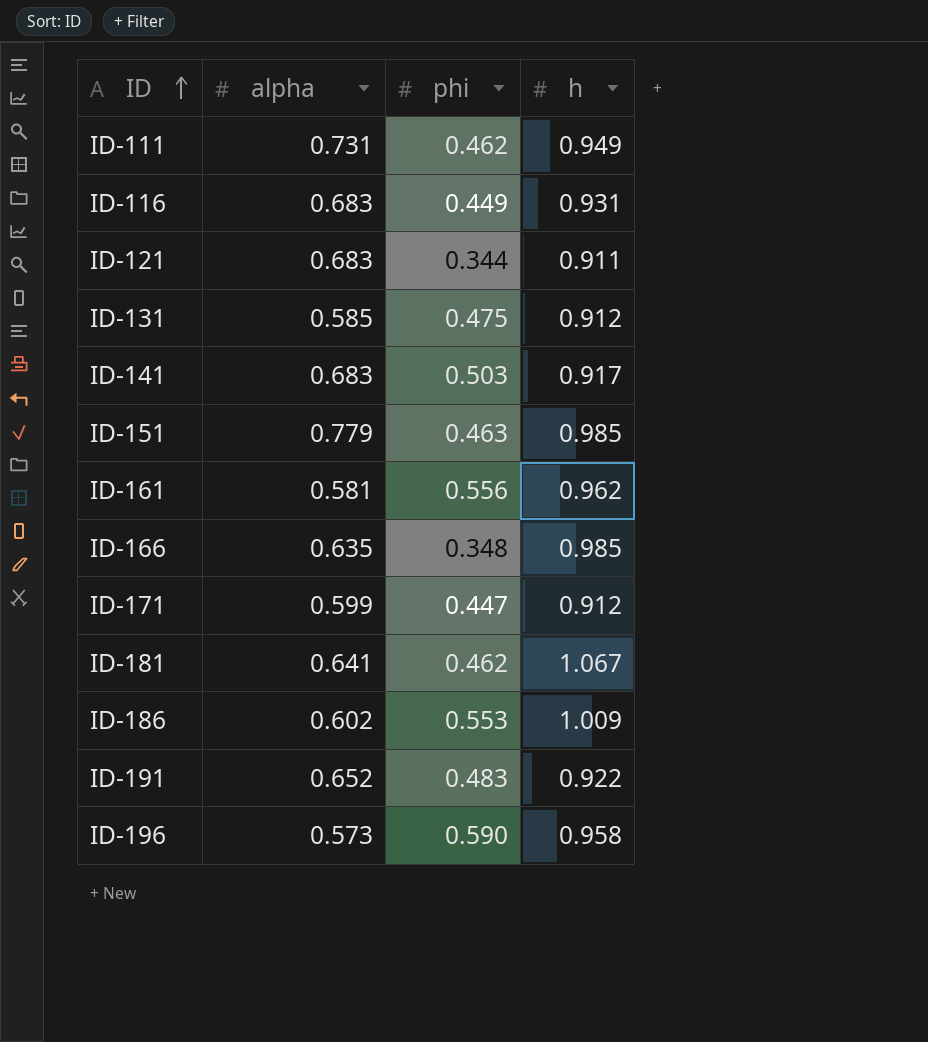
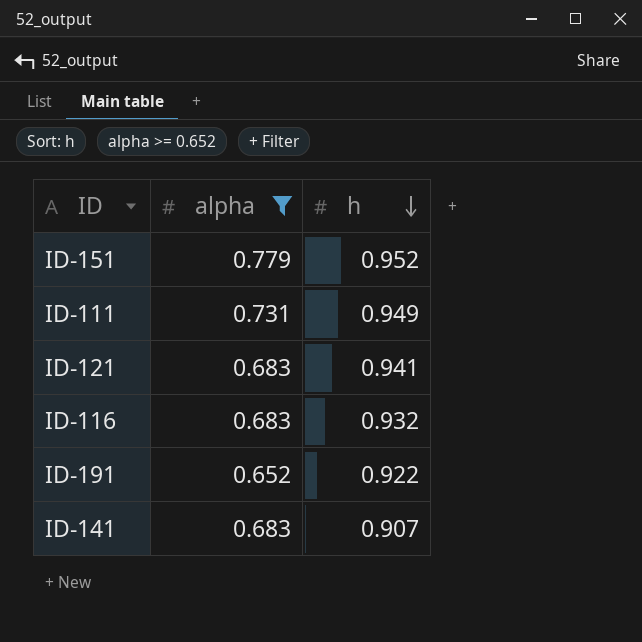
filter: none -> alpha >= 0.652
row order: ID ascending -> h descending
column phi | position: 3 -> none
ID-151 | h: 0.985 -> 0.952
ID-121 | h: 0.911 -> 0.941
ID-116 | h: 0.931 -> 0.932
ID-141 | h: 0.917 -> 0.907

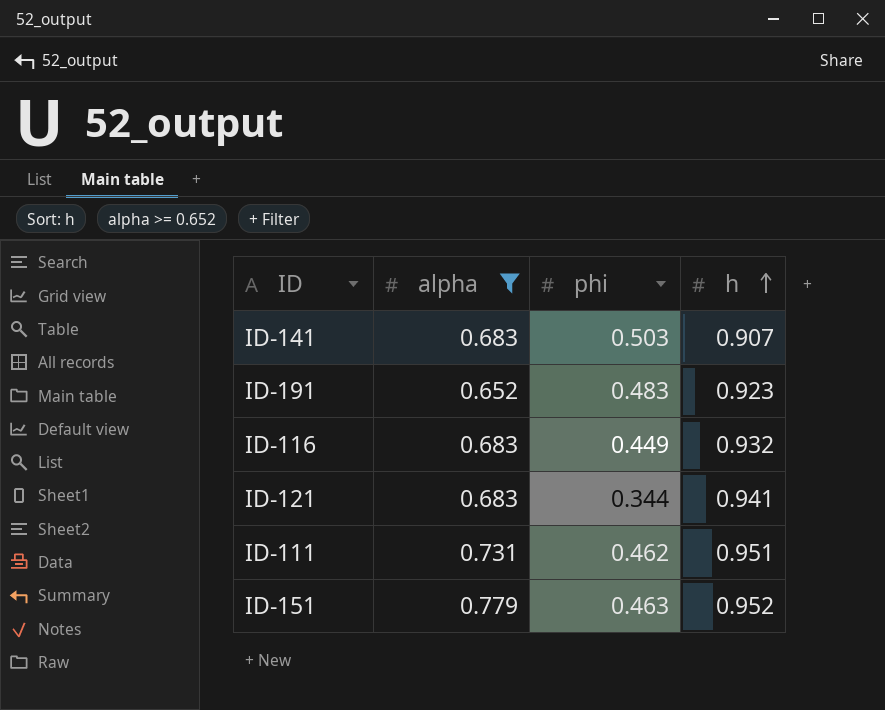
row order: h descending -> h ascending
column phi | position: none -> 3
ID-191 | h: 0.922 -> 0.923
ID-111 | h: 0.949 -> 0.951

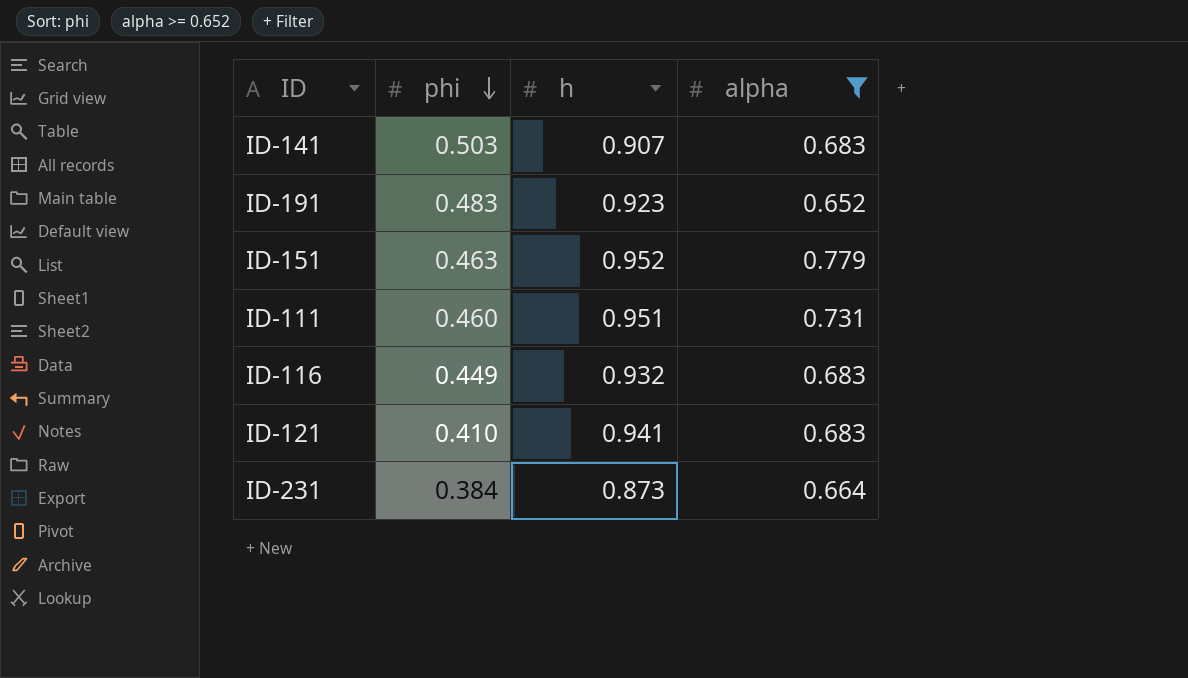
row order: h ascending -> phi descending
column alpha | position: 2 -> 4
ID-111 | phi: 0.462 -> 0.460
ID-121 | phi: 0.344 -> 0.410
row ID-231: none -> 0.384 | 0.873 | 0.664

